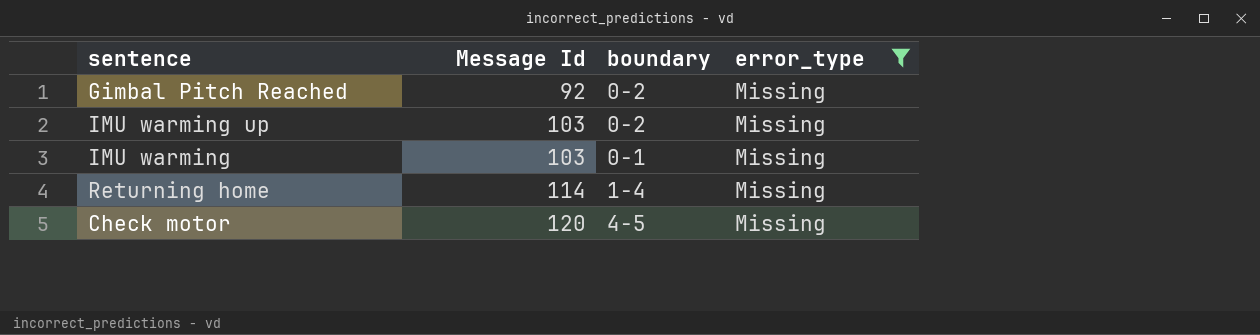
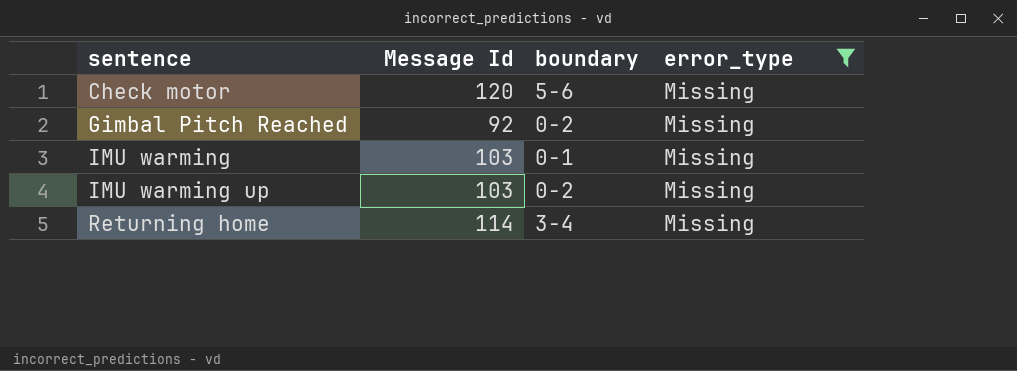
row order: Message Id ascending -> sentence ascending
Check motor | boundary: 4-5 -> 5-6
Returning home | boundary: 1-4 -> 3-4

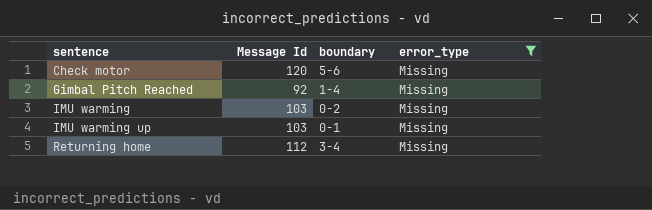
Gimbal Pitch Reached | boundary: 0-2 -> 1-4
IMU warming | boundary: 0-1 -> 0-2
IMU warming up | boundary: 0-2 -> 0-1
Returning home | Message Id: 114 -> 112

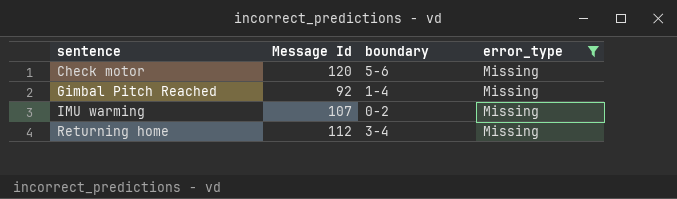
row IMU warming up: 103 | 0-1 | Missing -> none
IMU warming | Message Id: 103 -> 107

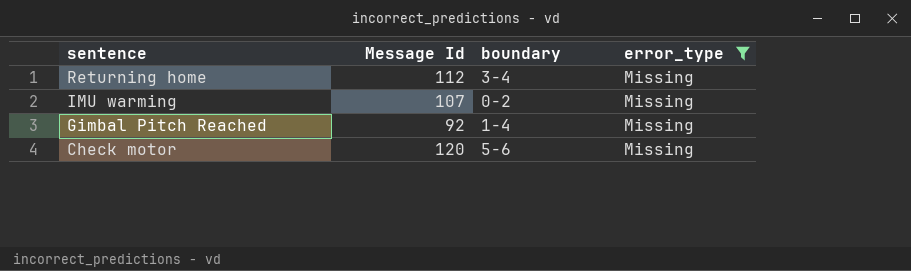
row order: sentence ascending -> sentence descending

